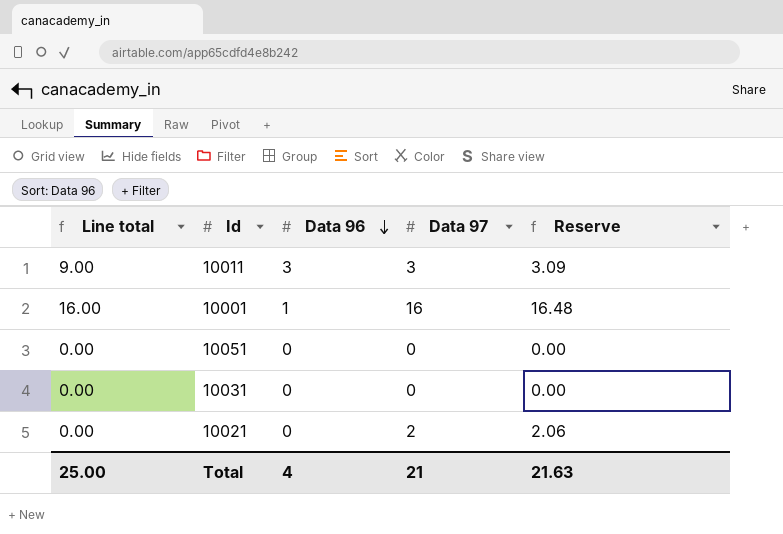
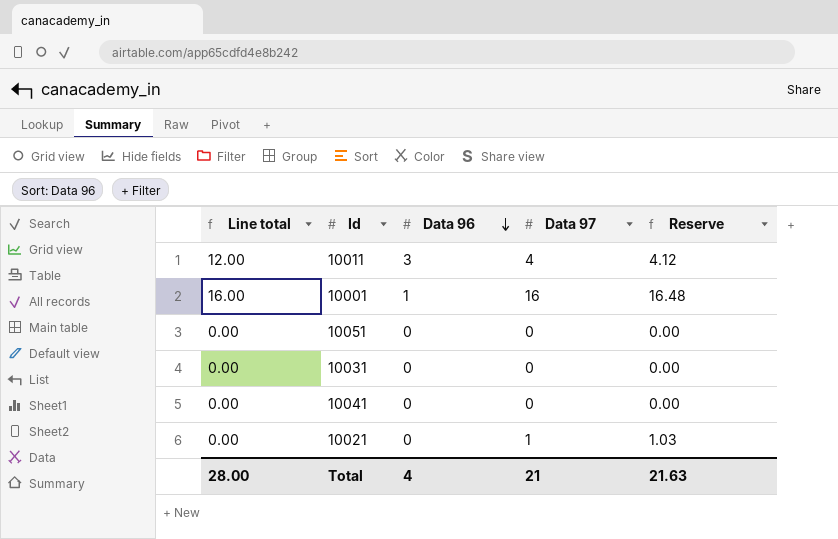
10011 | Line total: 9.00 -> 12.00
10011 | Data 97: 3 -> 4
10011 | Reserve: 3.09 -> 4.12
row 10041: none -> 0.00 | 0 | 0 | 0.00
10021 | Data 97: 2 -> 1
10021 | Reserve: 2.06 -> 1.03
Total | Line total: 25.00 -> 28.00

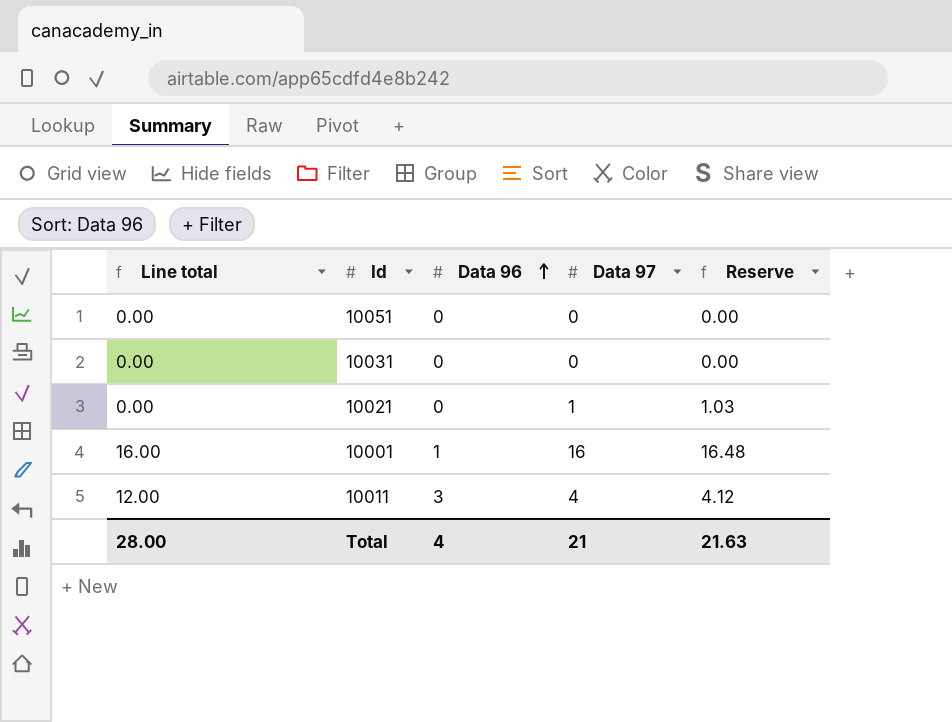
row order: Data 96 descending -> Data 96 ascending
row 10041: 0.00 | 0 | 0 | 0.00 -> none

